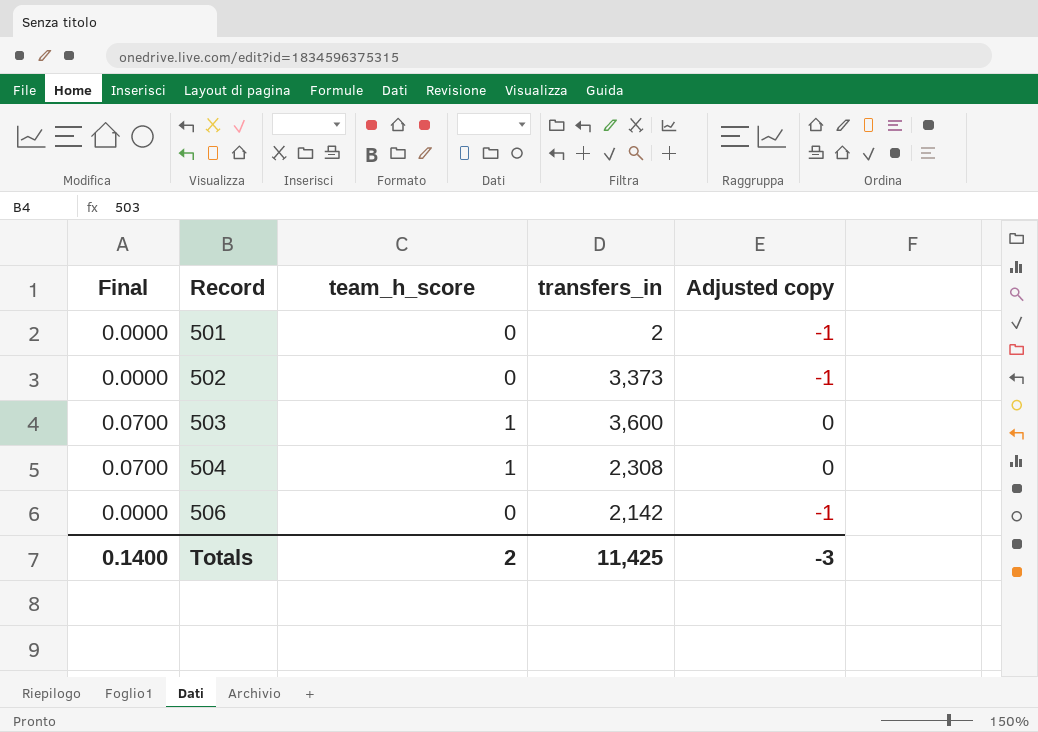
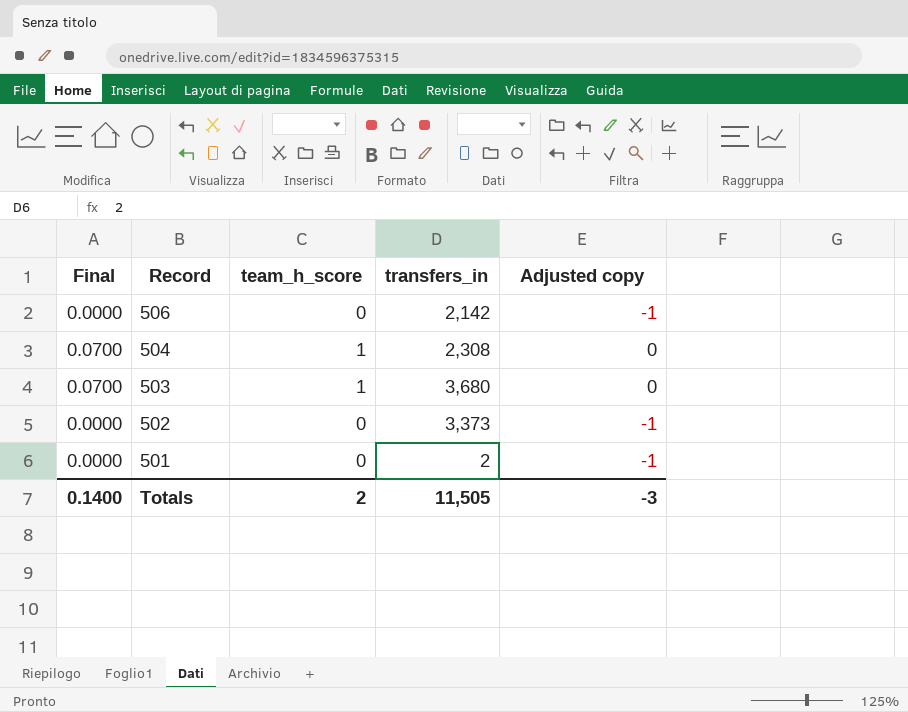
row order: Record ascending -> Record descending
503 | transfers_in: 3,600 -> 3,680
Totals | transfers_in: 11,425 -> 11,505

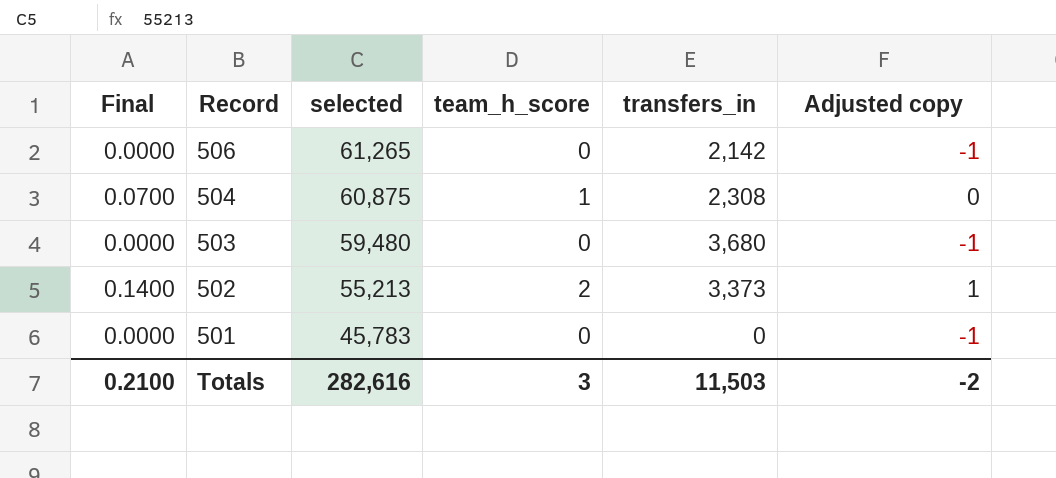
column selected | position: none -> 3
503 | Final: 0.0700 -> 0.0000
503 | team_h_score: 1 -> 0
503 | Adjusted copy: 0 -> -1
502 | Final: 0.0000 -> 0.1400
502 | team_h_score: 0 -> 2
502 | Adjusted copy: -1 -> 1
501 | transfers_in: 2 -> 0
Totals | Final: 0.1400 -> 0.2100
Totals | team_h_score: 2 -> 3
Totals | transfers_in: 11,505 -> 11,503
Totals | Adjusted copy: -3 -> -2

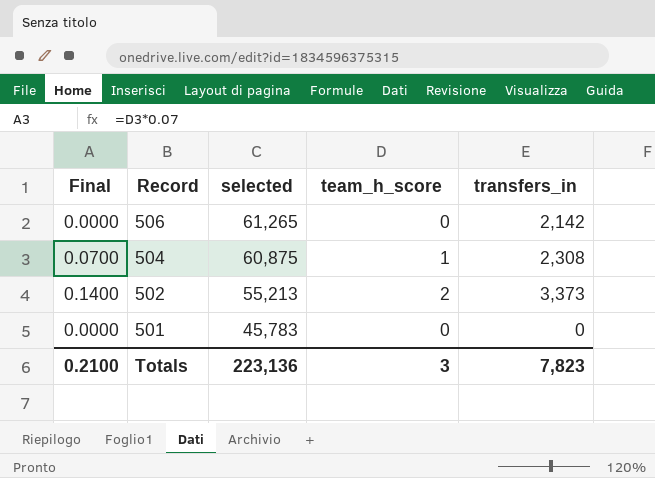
column Adjusted copy | formula: [team_h_score] - 1 -> none
row 503: 0.0000 | 59,480 | 0 | 3,680 | -1 -> none
Totals | selected: 282,616 -> 223,136
Totals | transfers_in: 11,503 -> 7,823

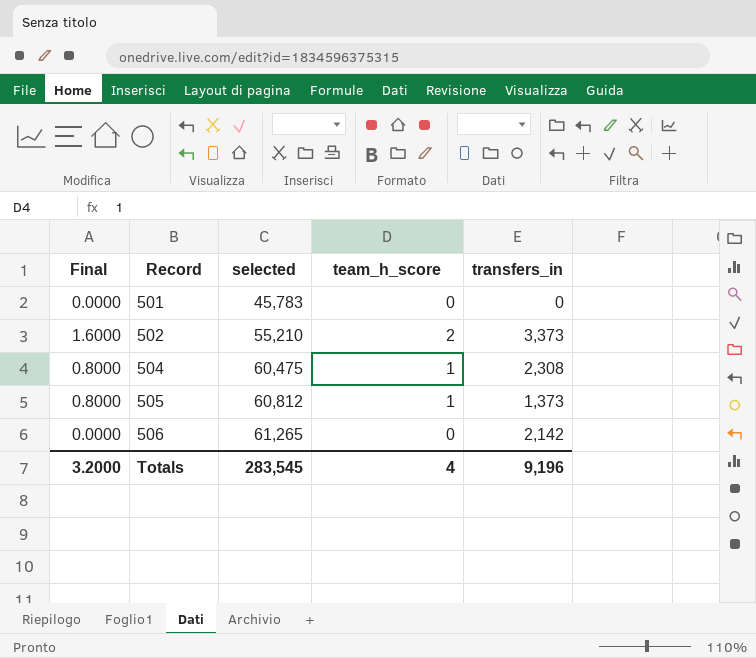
row order: Record descending -> Record ascending
column Final | formula: [team_h_score] * 0.07 -> [team_h_score] * 0.8
502 | selected: 55,213 -> 55,210
504 | selected: 60,875 -> 60,475
row 505: none -> 0.8000 | 60,812 | 1 | 1,373
Totals | Final: 0.2100 -> 3.2000
Totals | selected: 223,136 -> 283,545
Totals | team_h_score: 3 -> 4
Totals | transfers_in: 7,823 -> 9,196

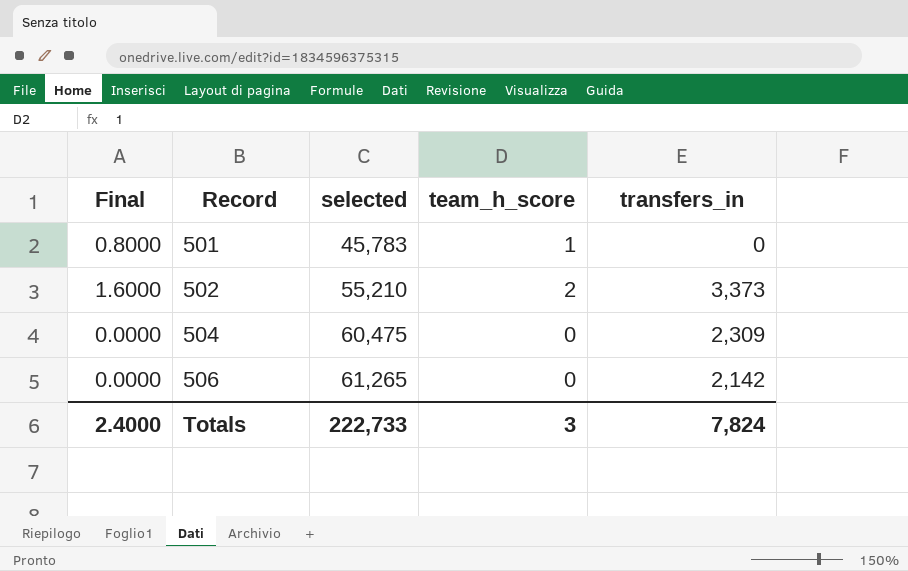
row 505: 0.8000 | 60,812 | 1 | 1,373 -> none
501 | Final: 0.0000 -> 0.8000
501 | team_h_score: 0 -> 1
504 | Final: 0.8000 -> 0.0000
504 | team_h_score: 1 -> 0
504 | transfers_in: 2,308 -> 2,309
Totals | Final: 3.2000 -> 2.4000
Totals | selected: 283,545 -> 222,733
Totals | team_h_score: 4 -> 3
Totals | transfers_in: 9,196 -> 7,824

